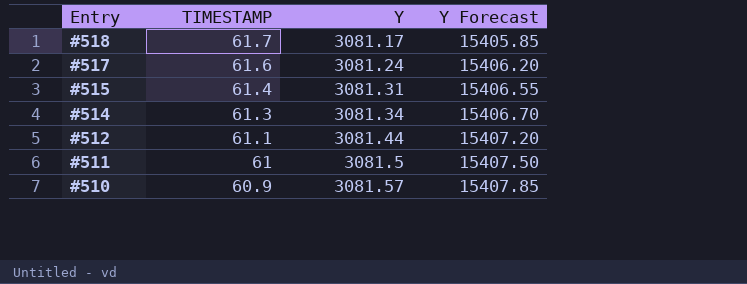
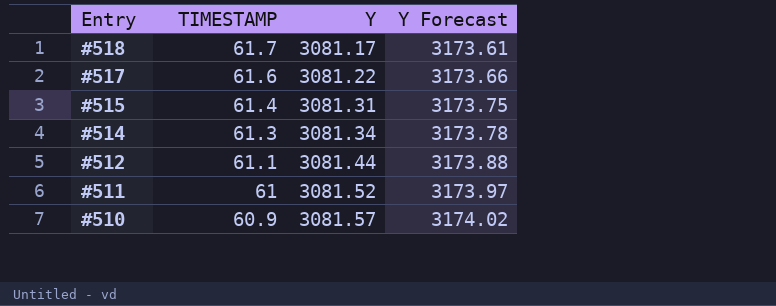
column Y Forecast | formula: [Y] * 5 -> [Y] * 1.03
#517 | Y: 3081.24 -> 3081.22
#511 | Y: 3081.5 -> 3081.52

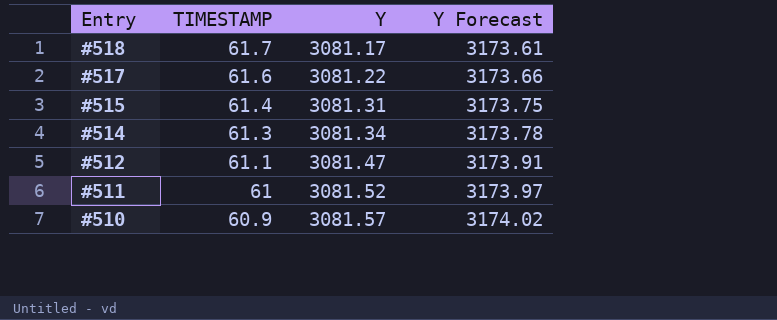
#512 | Y: 3081.44 -> 3081.47
#512 | Y Forecast: 3173.88 -> 3173.91

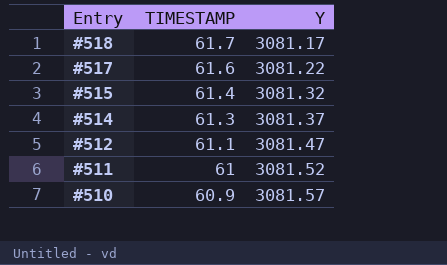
column Y Forecast | formula: [Y] * 1.03 -> none
#515 | Y: 3081.31 -> 3081.32
#514 | Y: 3081.34 -> 3081.37

